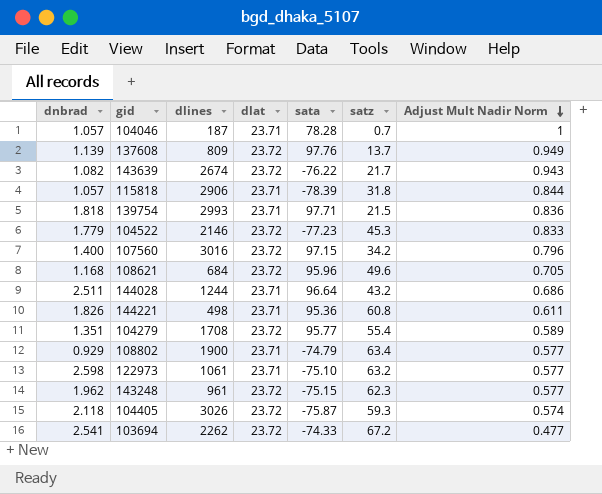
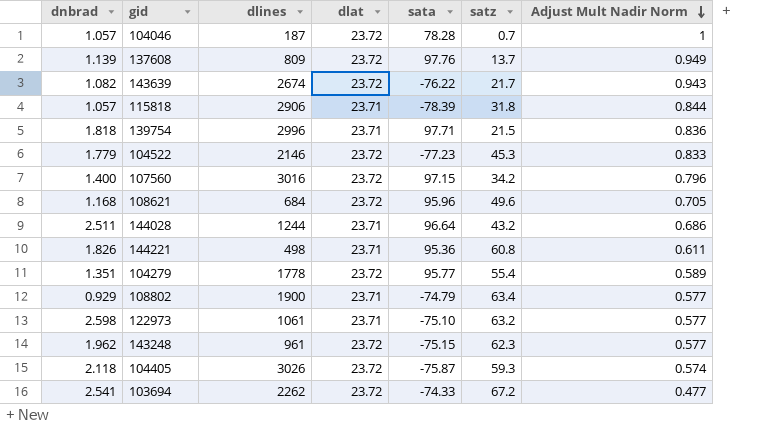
104046 | dlat: 23.71 -> 23.72
139754 | dlines: 2993 -> 2996
104279 | dlines: 1708 -> 1778

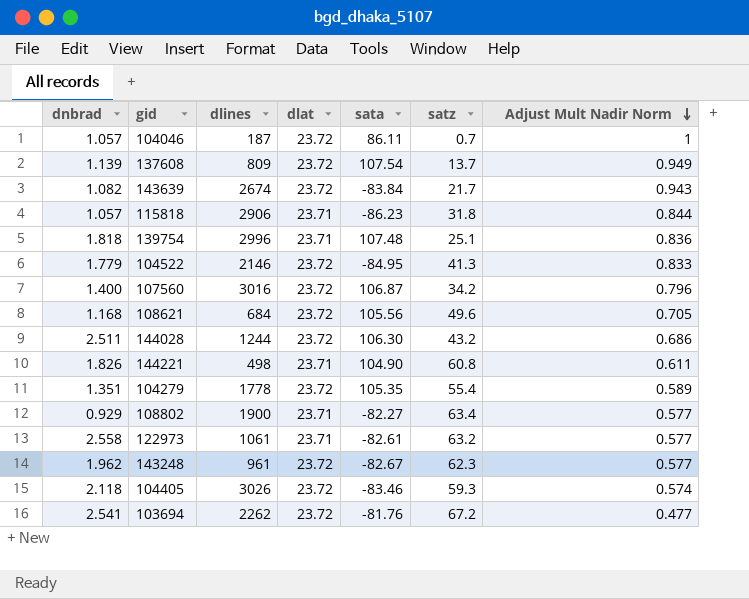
104046 | sata: 78.28 -> 86.11
137608 | sata: 97.76 -> 107.54
143639 | sata: -76.22 -> -83.84
115818 | sata: -78.39 -> -86.23
139754 | sata: 97.71 -> 107.48
139754 | satz: 21.5 -> 25.1
104522 | sata: -77.23 -> -84.95
104522 | satz: 45.3 -> 41.3
107560 | sata: 97.15 -> 106.87
108621 | sata: 95.96 -> 105.56
144028 | dlat: 23.71 -> 23.72
144028 | sata: 96.64 -> 106.30
144221 | sata: 95.36 -> 104.90
104279 | sata: 95.77 -> 105.35
108802 | sata: -74.79 -> -82.27
122973 | dnbrad: 2.598 -> 2.558
122973 | sata: -75.10 -> -82.61
143248 | sata: -75.15 -> -82.67
104405 | sata: -75.87 -> -83.46
103694 | sata: -74.33 -> -81.76

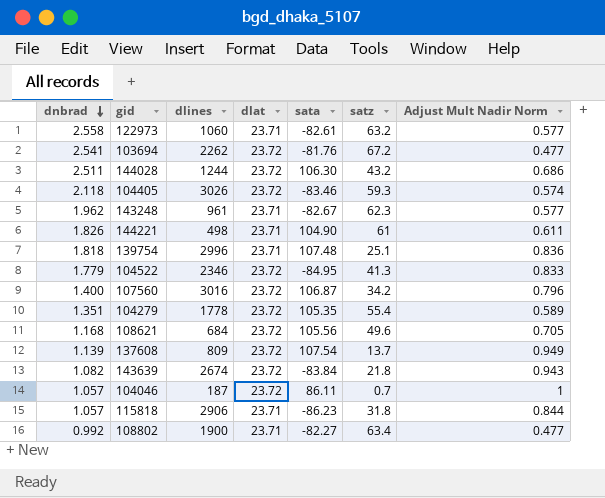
row order: Adjust Mult Nadir Norm descending -> dnbrad descending
122973 | dlines: 1061 -> 1060
143248 | dlat: 23.72 -> 23.71
144221 | satz: 60.8 -> 61
104522 | dlines: 2146 -> 2346
143639 | satz: 21.7 -> 21.8
108802 | dnbrad: 0.929 -> 0.992
108802 | Adjust Mult Nadir Norm: 0.577 -> 0.477

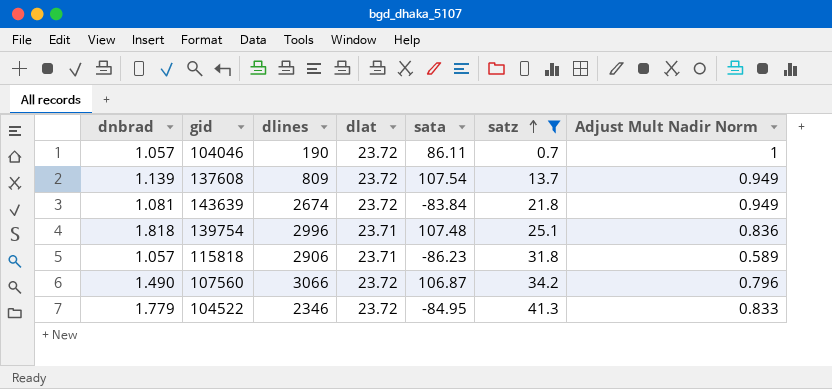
filter: none -> satz <= 41.3
row order: dnbrad descending -> satz ascending
104046 | dlines: 187 -> 190
143639 | dnbrad: 1.082 -> 1.081
143639 | Adjust Mult Nadir Norm: 0.943 -> 0.949
115818 | Adjust Mult Nadir Norm: 0.844 -> 0.589
107560 | dnbrad: 1.400 -> 1.490
107560 | dlines: 3016 -> 3066

